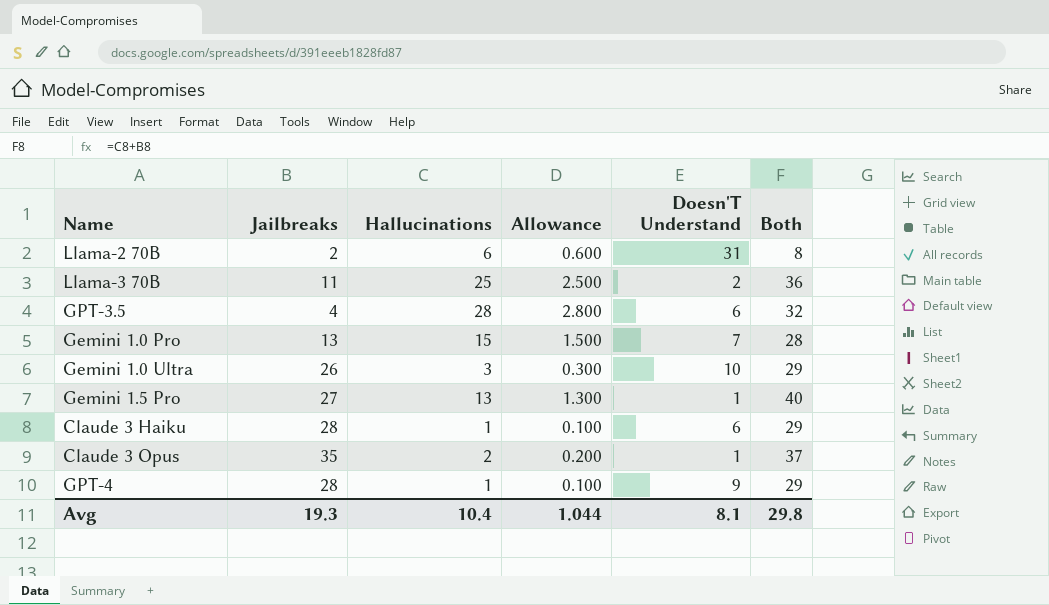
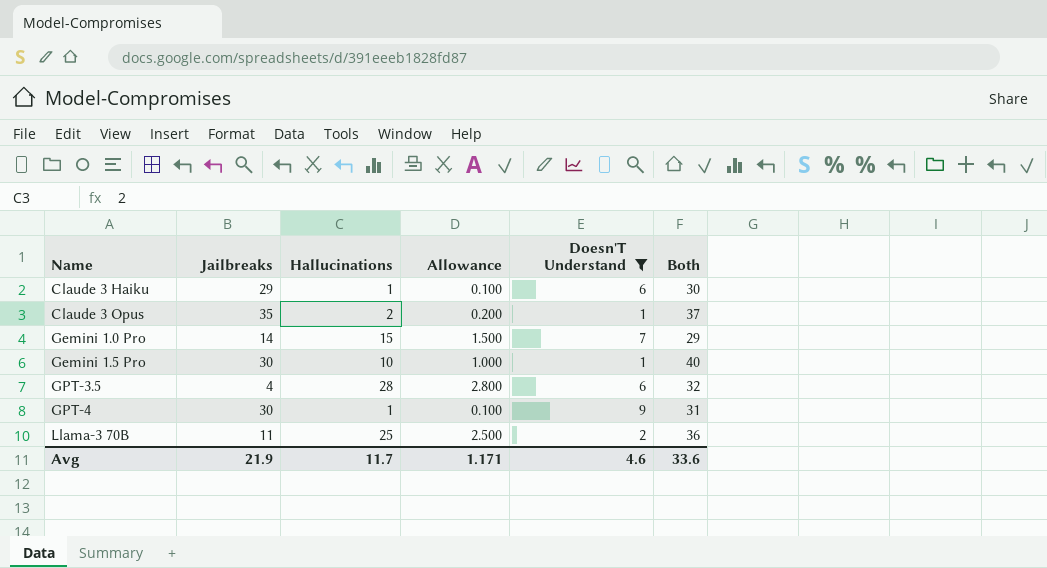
filter: none -> Doesn'T Understand <= 9
row order: none -> Name ascending
Claude 3 Haiku | Jailbreaks: 28 -> 29
Claude 3 Haiku | Both: 29 -> 30
Gemini 1.0 Pro | Jailbreaks: 13 -> 14
Gemini 1.0 Pro | Both: 28 -> 29
Gemini 1.5 Pro | Jailbreaks: 27 -> 30
Gemini 1.5 Pro | Hallucinations: 13 -> 10
Gemini 1.5 Pro | Allowance: 1.300 -> 1.000
GPT-4 | Jailbreaks: 28 -> 30
GPT-4 | Both: 29 -> 31
Avg | Jailbreaks: 19.3 -> 21.9
Avg | Hallucinations: 10.4 -> 11.7
Avg | Allowance: 1.044 -> 1.171
Avg | Doesn'T Understand: 8.1 -> 4.6
Avg | Both: 29.8 -> 33.6

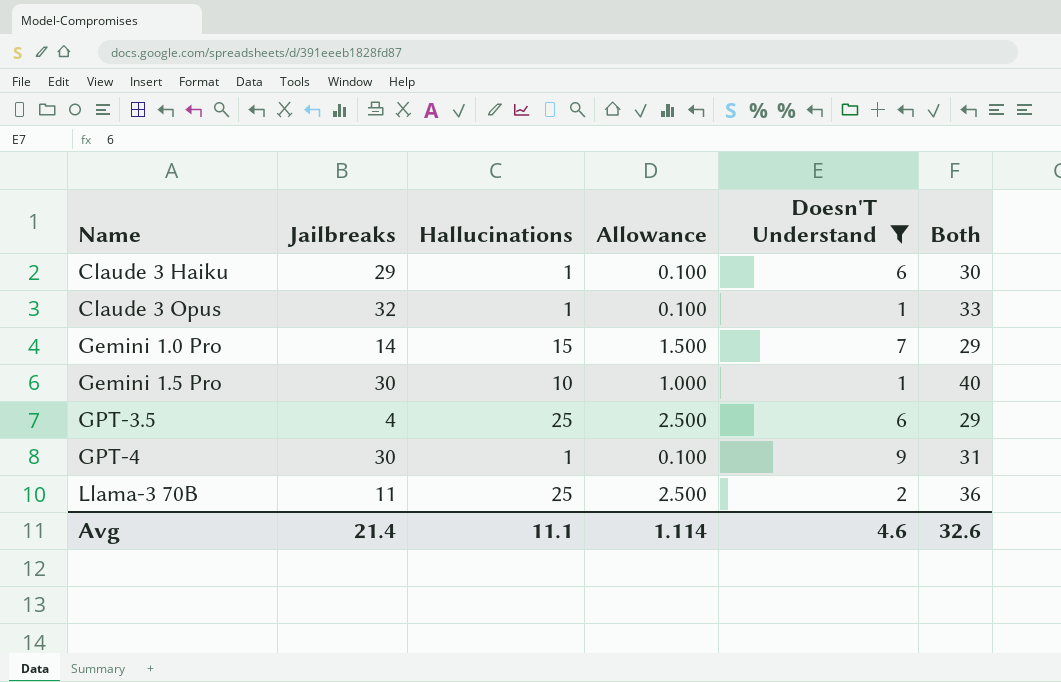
Claude 3 Opus | Jailbreaks: 35 -> 32
Claude 3 Opus | Hallucinations: 2 -> 1
Claude 3 Opus | Allowance: 0.200 -> 0.100
Claude 3 Opus | Both: 37 -> 33
GPT-3.5 | Hallucinations: 28 -> 25
GPT-3.5 | Allowance: 2.800 -> 2.500
GPT-3.5 | Both: 32 -> 29
Avg | Jailbreaks: 21.9 -> 21.4
Avg | Hallucinations: 11.7 -> 11.1
Avg | Allowance: 1.171 -> 1.114
Avg | Both: 33.6 -> 32.6

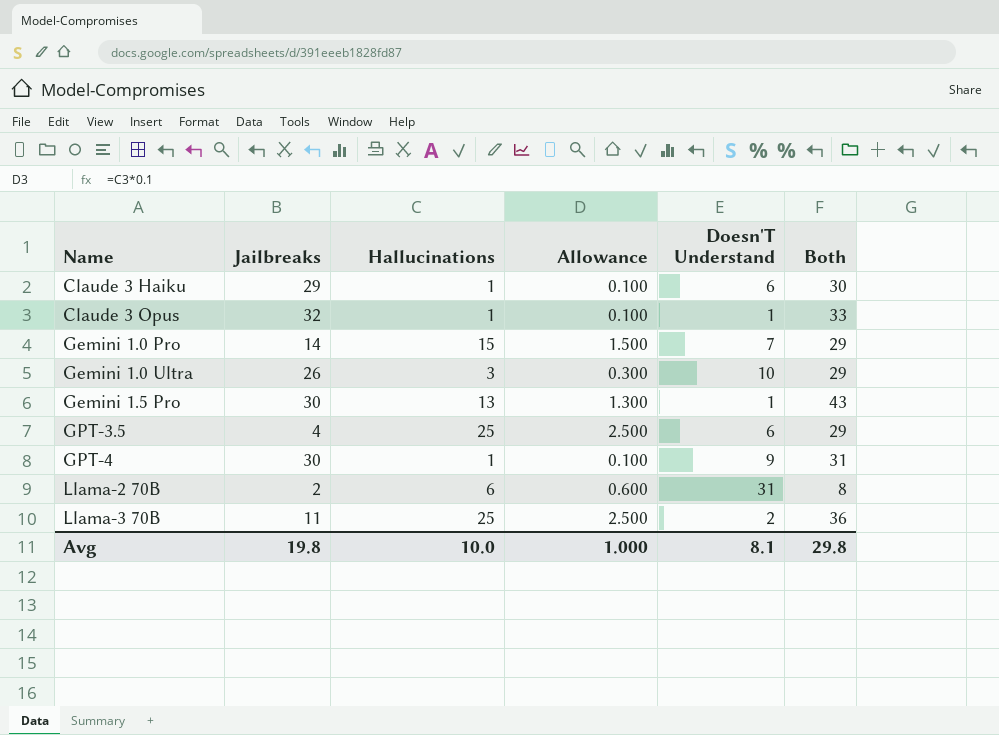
filter: Doesn'T Understand <= 9 -> none
Gemini 1.5 Pro | Hallucinations: 10 -> 13
Gemini 1.5 Pro | Allowance: 1.000 -> 1.300
Gemini 1.5 Pro | Both: 40 -> 43
Avg | Jailbreaks: 21.4 -> 19.8
Avg | Hallucinations: 11.1 -> 10.0
Avg | Allowance: 1.114 -> 1.000
Avg | Doesn'T Understand: 4.6 -> 8.1
Avg | Both: 32.6 -> 29.8

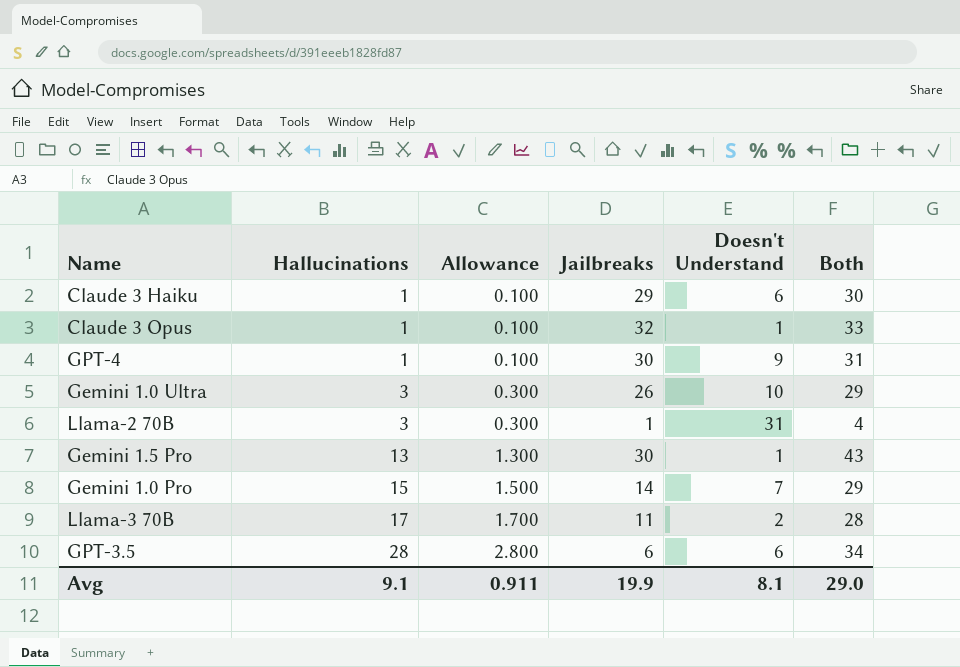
row order: Name ascending -> Hallucinations ascending
column Jailbreaks | position: 2 -> 4
column name: Doesn'T Understand -> Doesn't Understand
Llama-2 70B | Hallucinations: 6 -> 3
Llama-2 70B | Allowance: 0.600 -> 0.300
Llama-2 70B | Jailbreaks: 2 -> 1
Llama-2 70B | Both: 8 -> 4
Llama-3 70B | Hallucinations: 25 -> 17
Llama-3 70B | Allowance: 2.500 -> 1.700
Llama-3 70B | Both: 36 -> 28
GPT-3.5 | Hallucinations: 25 -> 28
GPT-3.5 | Allowance: 2.500 -> 2.800
GPT-3.5 | Jailbreaks: 4 -> 6
GPT-3.5 | Both: 29 -> 34
Avg | Hallucinations: 10.0 -> 9.1
Avg | Allowance: 1.000 -> 0.911
Avg | Jailbreaks: 19.8 -> 19.9
Avg | Both: 29.8 -> 29.0

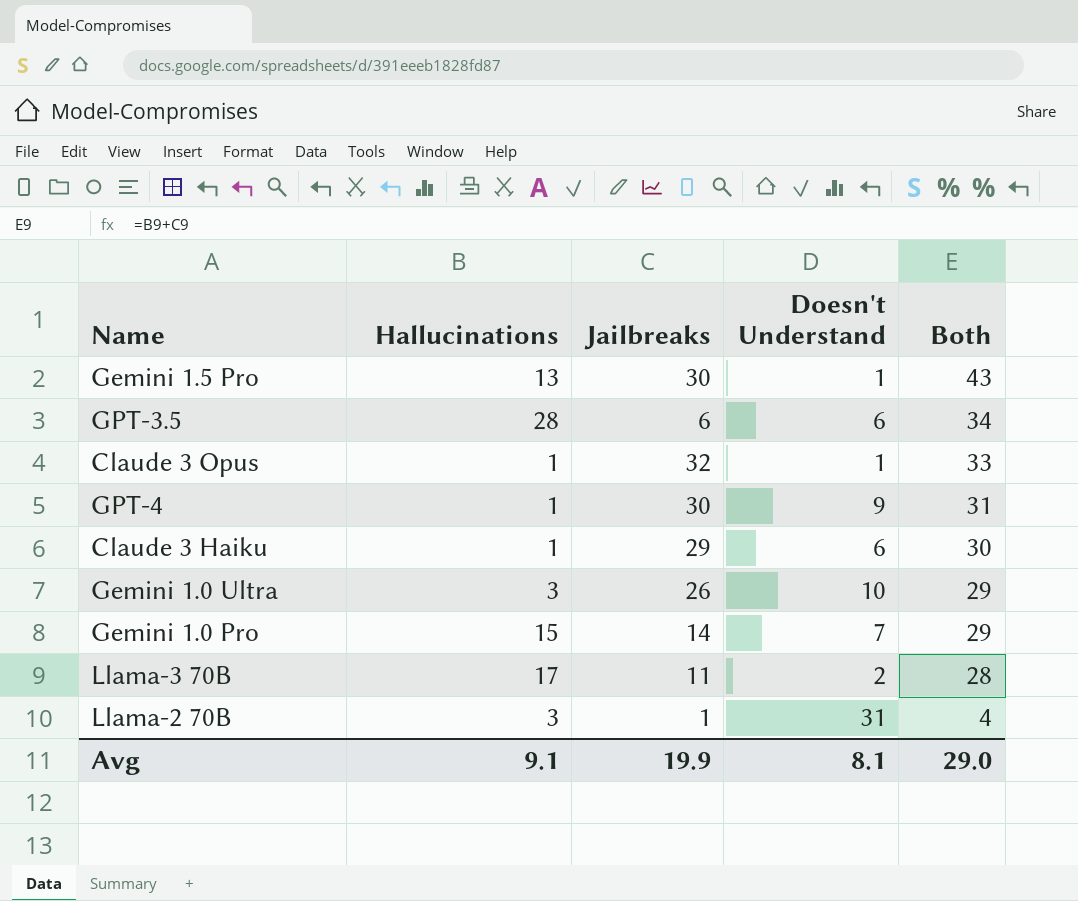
row order: Hallucinations ascending -> Both descending
column Allowance | formula: [Hallucinations] * 0.1 -> none

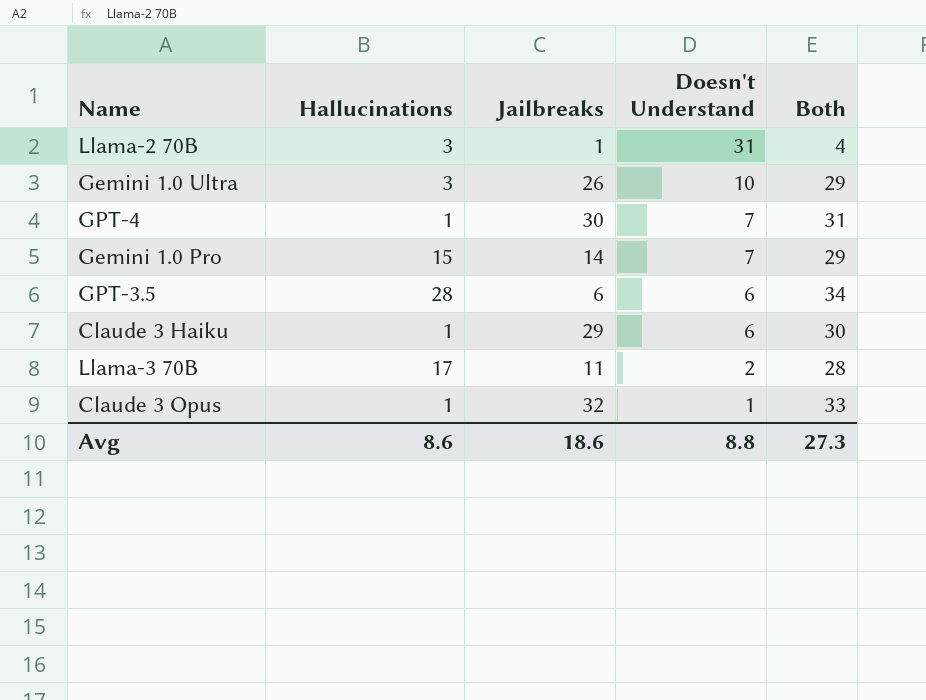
row order: Both descending -> Doesn't Understand descending
row Gemini 1.5 Pro: 13 | 30 | 1 | 43 -> none
GPT-4 | Doesn't Understand: 9 -> 7
Avg | Hallucinations: 9.1 -> 8.6
Avg | Jailbreaks: 19.9 -> 18.6
Avg | Doesn't Understand: 8.1 -> 8.8
Avg | Both: 29.0 -> 27.3

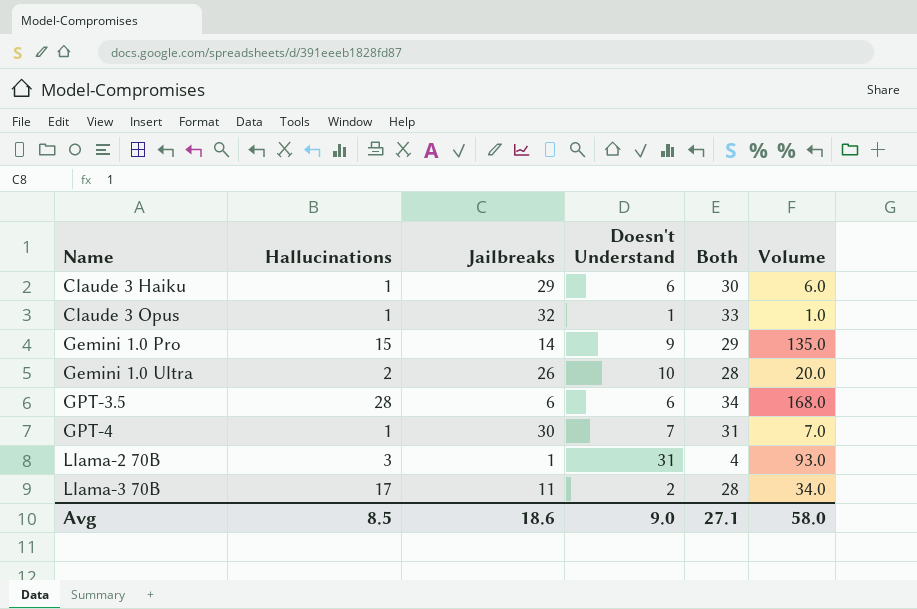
row order: Doesn't Understand descending -> Name ascending
column Volume | formula: none -> [Hallucinations] * [Doesn't Understand]
Gemini 1.0 Pro | Doesn't Understand: 7 -> 9
Gemini 1.0 Ultra | Hallucinations: 3 -> 2
Gemini 1.0 Ultra | Both: 29 -> 28
Avg | Hallucinations: 8.6 -> 8.5
Avg | Doesn't Understand: 8.8 -> 9.0
Avg | Both: 27.3 -> 27.1

